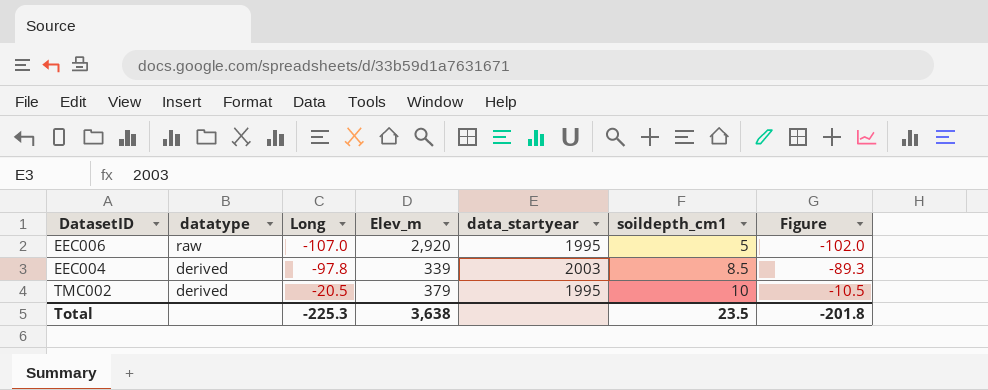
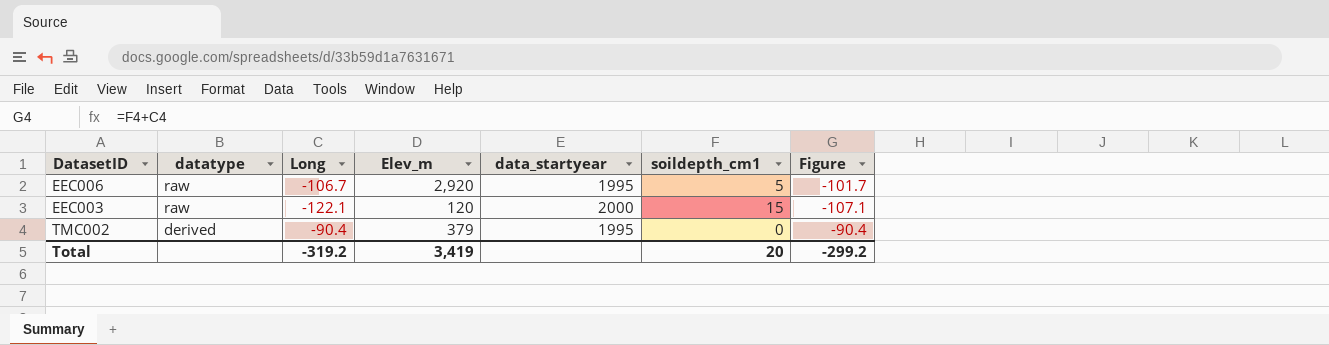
row EEC004: derived | -97.8 | 339 | 2003 | 8.5 | -89.3 -> none
EEC006 | Long: -107.0 -> -106.7
EEC006 | Figure: -102.0 -> -101.7
row EEC003: none -> raw | -122.1 | 120 | 2000 | 15 | -107.1
TMC002 | Long: -20.5 -> -90.4
TMC002 | soildepth_cm1: 10 -> 0
TMC002 | Figure: -10.5 -> -90.4
Total | Long: -225.3 -> -319.2
Total | Elev_m: 3,638 -> 3,419
Total | soildepth_cm1: 23.5 -> 20
Total | Figure: -201.8 -> -299.2

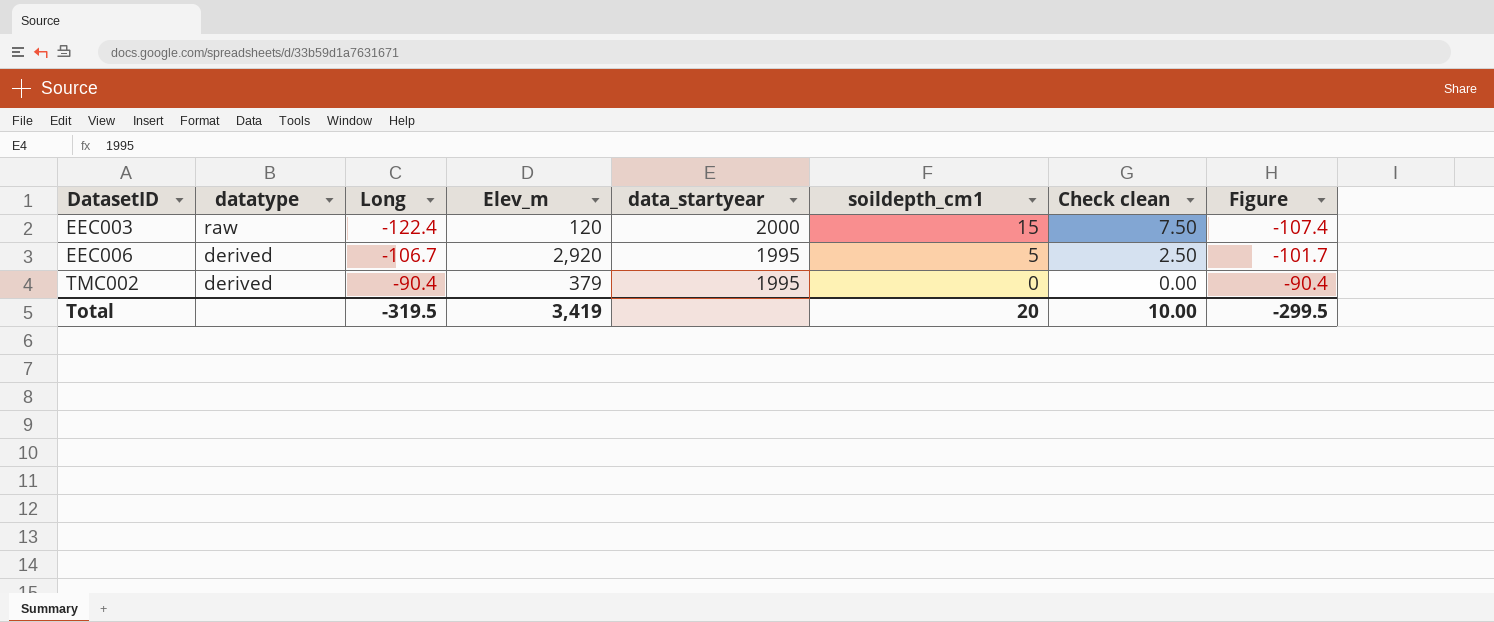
row order: datatype descending -> DatasetID ascending
column Check clean | formula: none -> [soildepth_cm1] * 0.5
EEC003 | Long: -122.1 -> -122.4
EEC003 | Figure: -107.1 -> -107.4
EEC006 | datatype: raw -> derived
Total | Long: -319.2 -> -319.5
Total | Figure: -299.2 -> -299.5

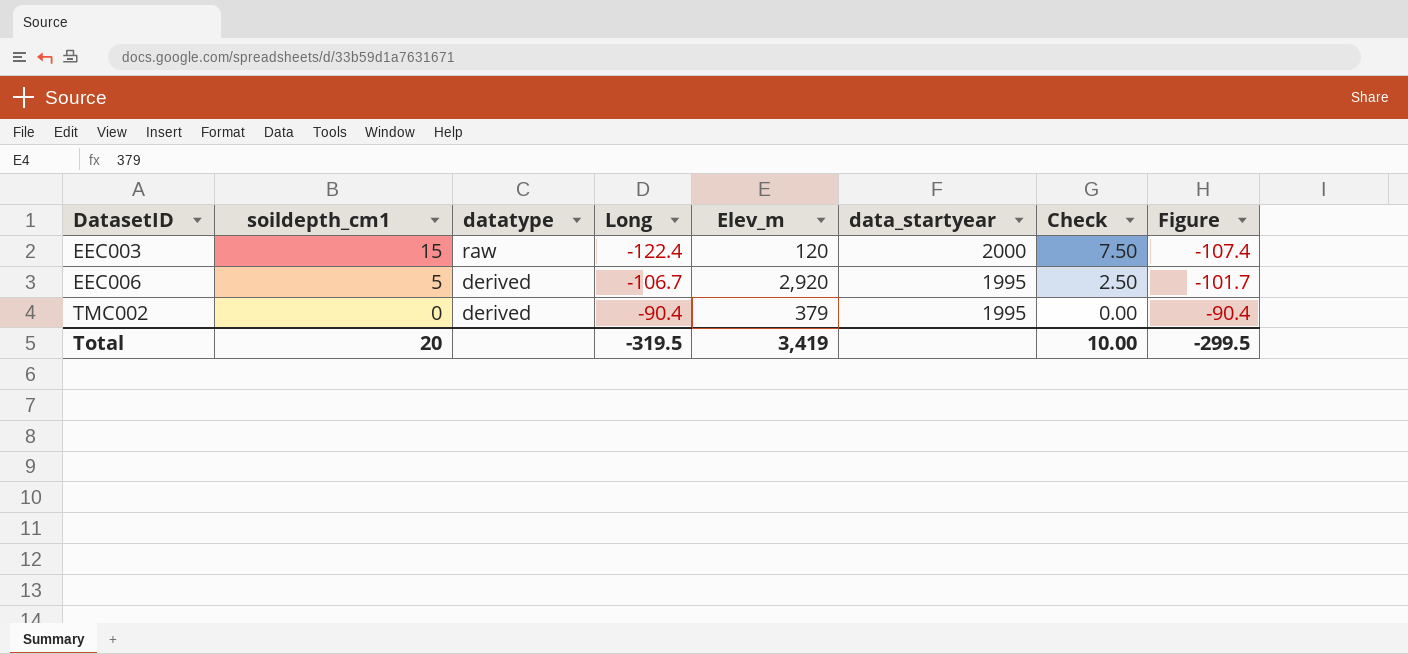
column soildepth_cm1 | position: 6 -> 2
column name: Check clean -> Check

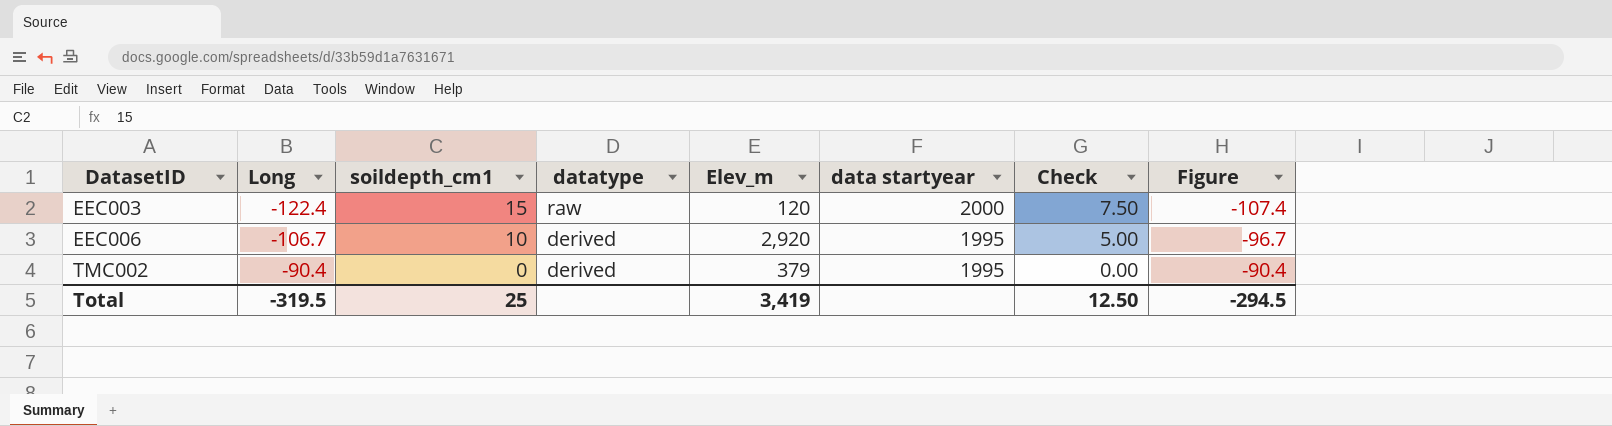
column Long | position: 4 -> 2
column name: data_startyear -> data startyear
EEC006 | soildepth_cm1: 5 -> 10
EEC006 | Check: 2.50 -> 5.00
EEC006 | Figure: -101.7 -> -96.7
Total | soildepth_cm1: 20 -> 25
Total | Check: 10.00 -> 12.50
Total | Figure: -299.5 -> -294.5

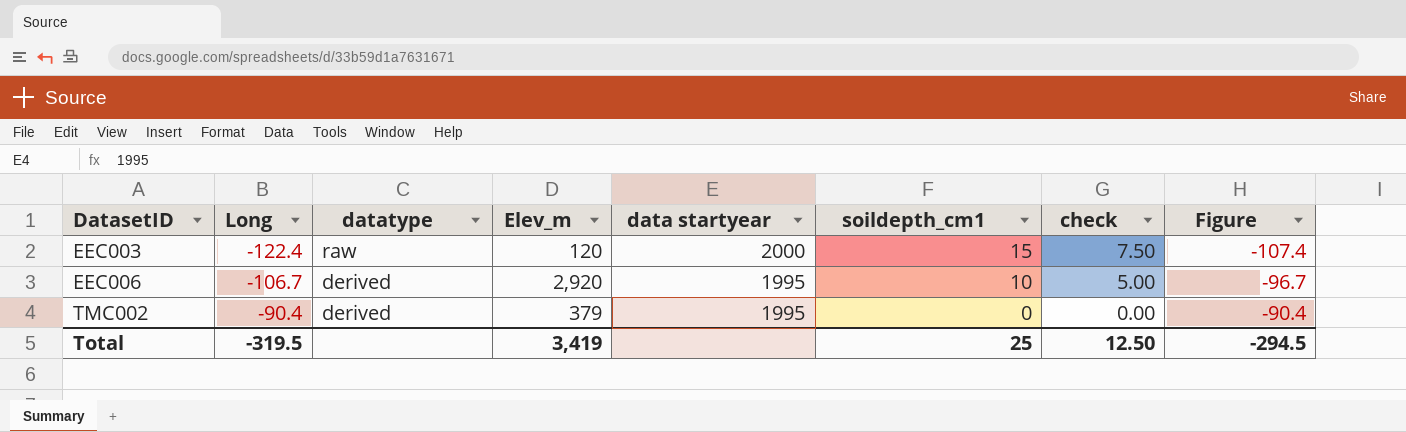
column soildepth_cm1 | position: 3 -> 6
column name: Check -> check

